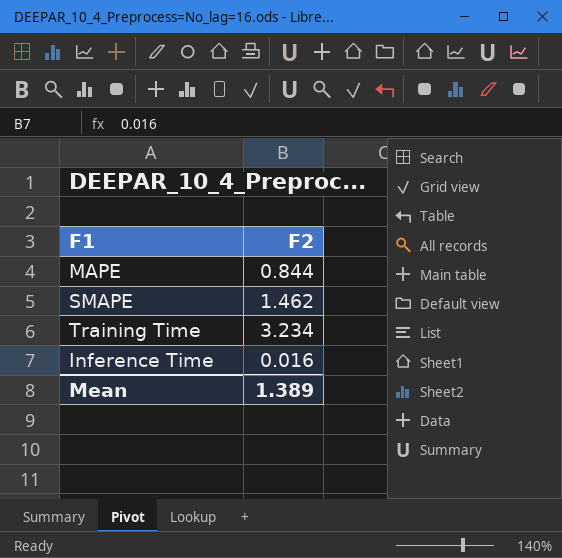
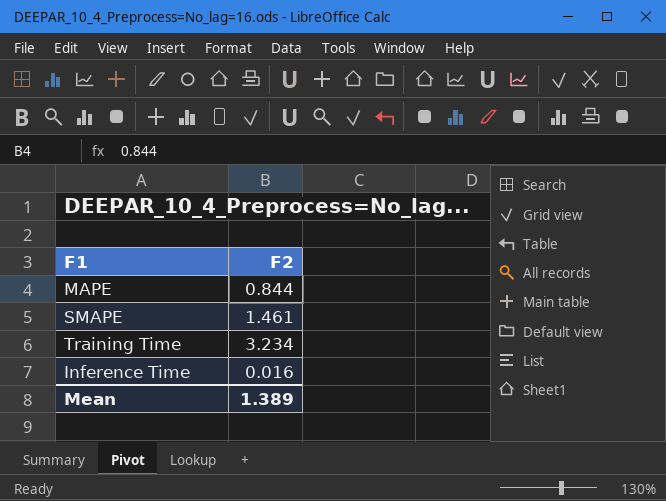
SMAPE | F2: 1.462 -> 1.461

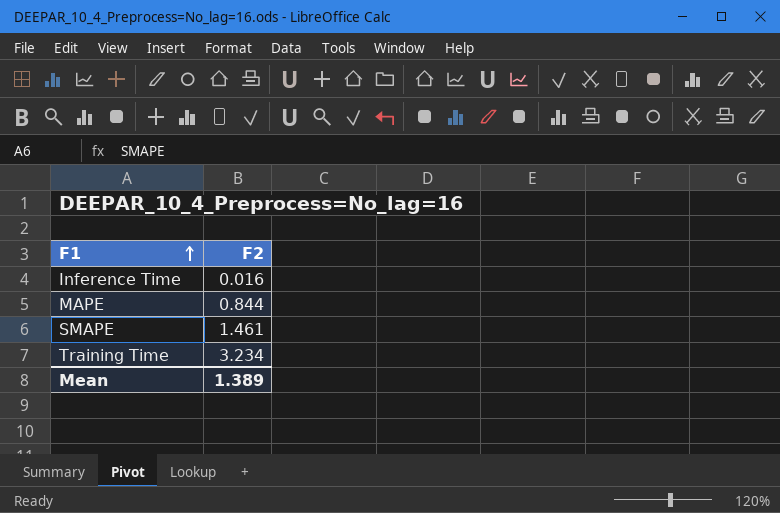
row order: none -> F1 ascending

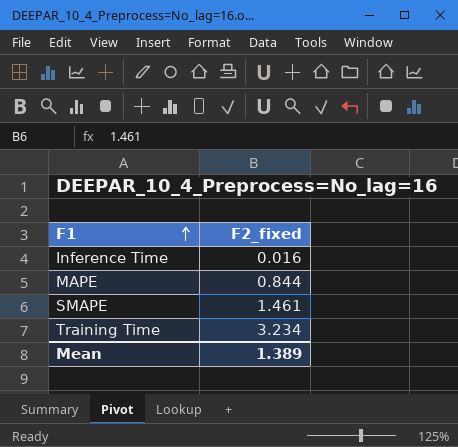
column name: F2 -> F2_fixed

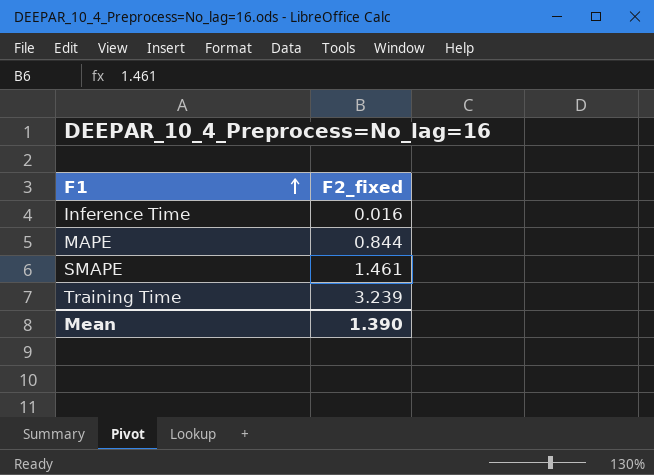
Training Time | F2_fixed: 3.234 -> 3.239
Mean | F2_fixed: 1.389 -> 1.390

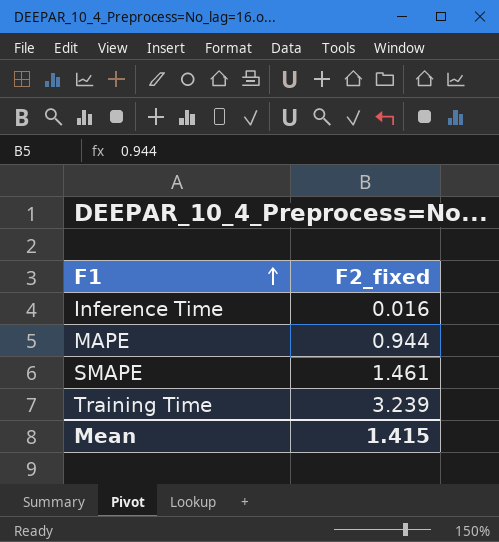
MAPE | F2_fixed: 0.844 -> 0.944
Mean | F2_fixed: 1.390 -> 1.415

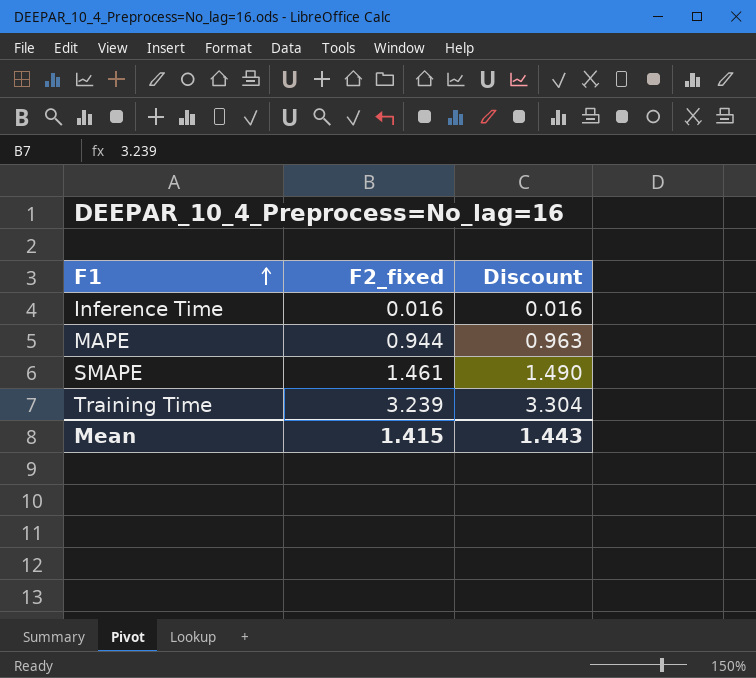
column Discount | formula: none -> [F2_fixed] * 1.02

